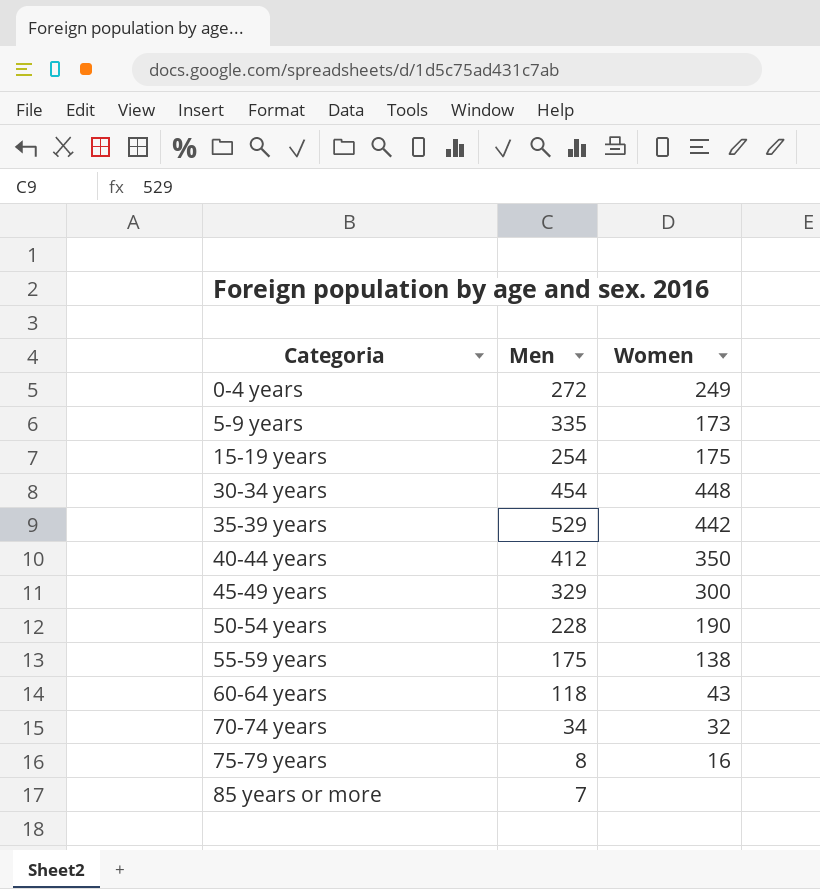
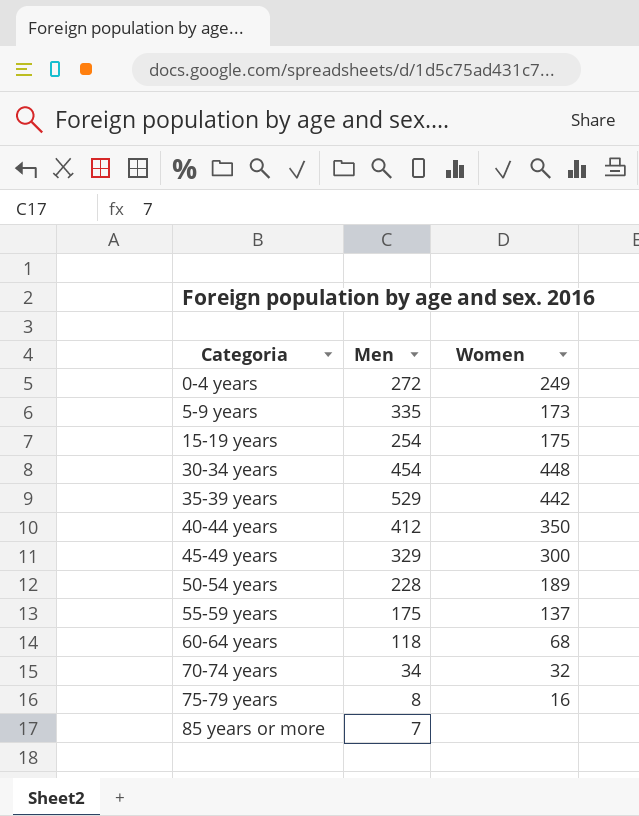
50-54 years | Women: 190 -> 189
55-59 years | Women: 138 -> 137
60-64 years | Women: 43 -> 68

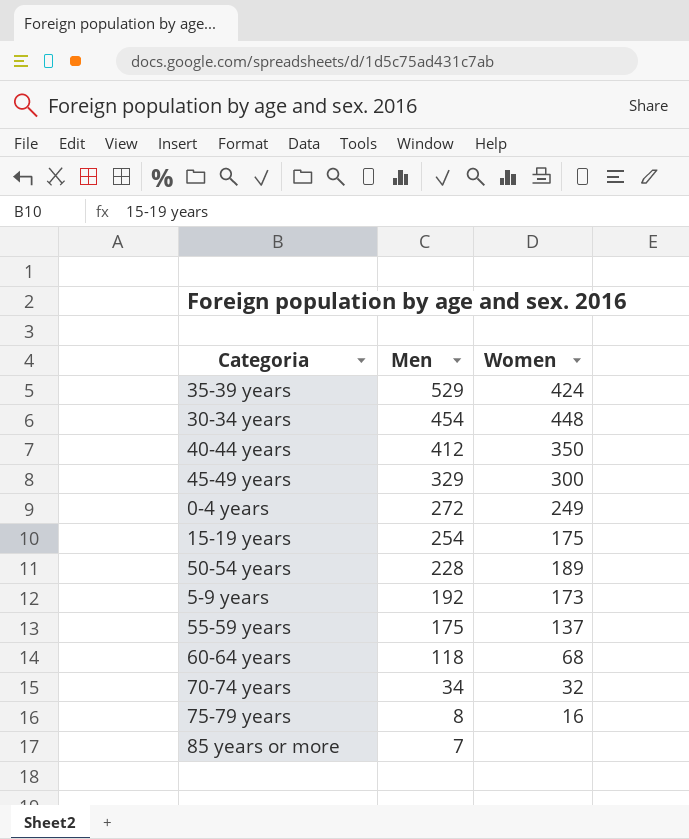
row order: Categoria ascending -> Men descending
35-39 years | Women: 442 -> 424
5-9 years | Men: 335 -> 192

